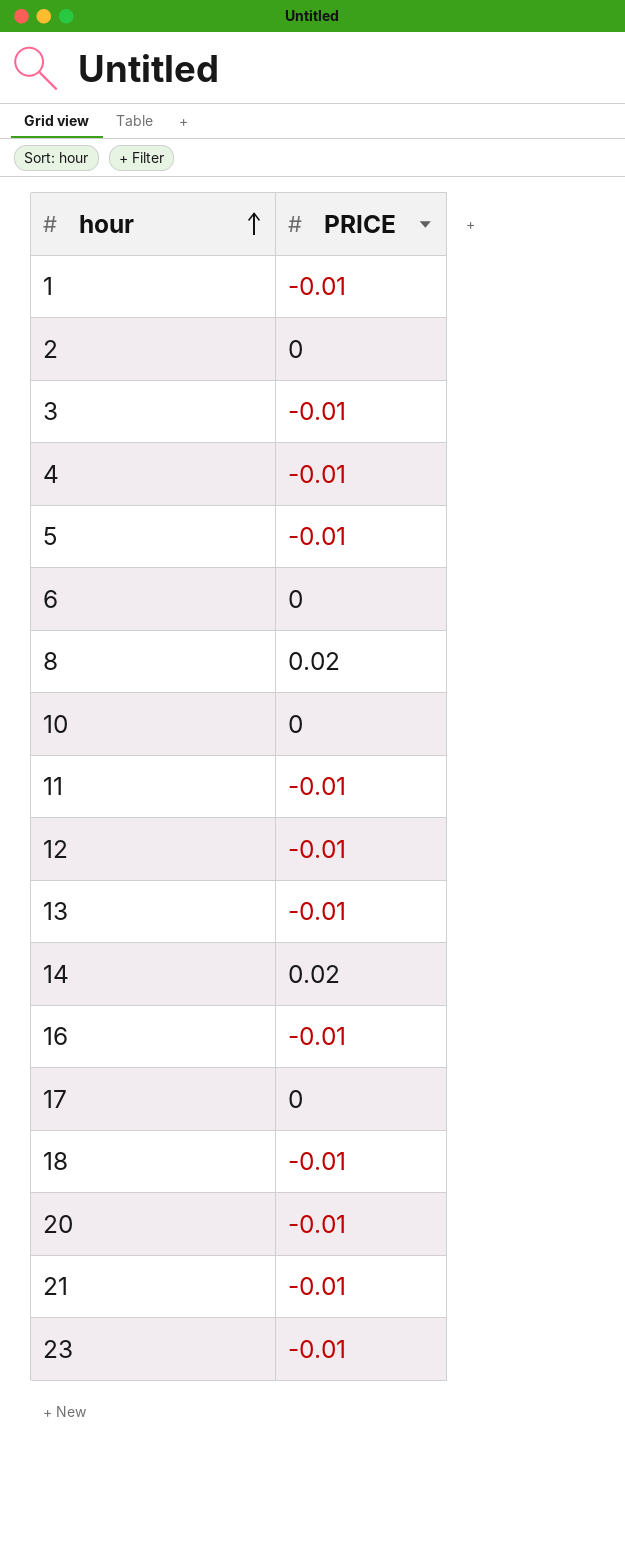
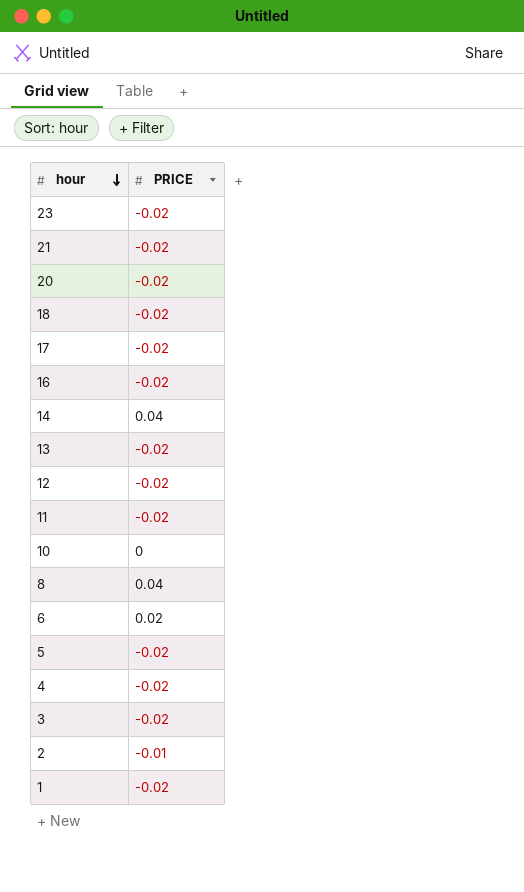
row order: hour ascending -> hour descending
23 | PRICE: -0.01 -> -0.02
21 | PRICE: -0.01 -> -0.02
20 | PRICE: -0.01 -> -0.02
18 | PRICE: -0.01 -> -0.02
17 | PRICE: 0 -> -0.02
16 | PRICE: -0.01 -> -0.02
14 | PRICE: 0.02 -> 0.04
13 | PRICE: -0.01 -> -0.02
12 | PRICE: -0.01 -> -0.02
11 | PRICE: -0.01 -> -0.02
8 | PRICE: 0.02 -> 0.04
6 | PRICE: 0 -> 0.02
5 | PRICE: -0.01 -> -0.02
4 | PRICE: -0.01 -> -0.02
3 | PRICE: -0.01 -> -0.02
2 | PRICE: 0 -> -0.01
1 | PRICE: -0.01 -> -0.02

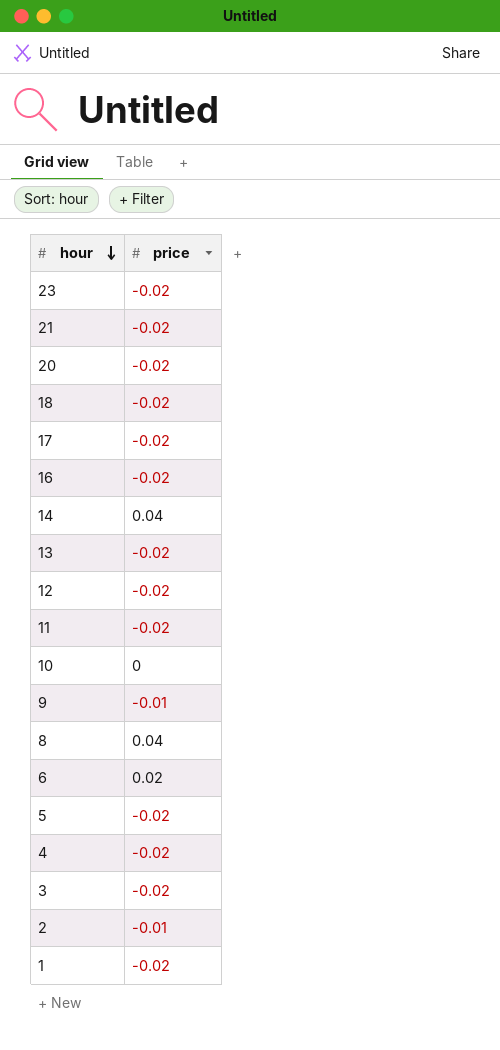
column name: PRICE -> price
row 9: none -> -0.01

